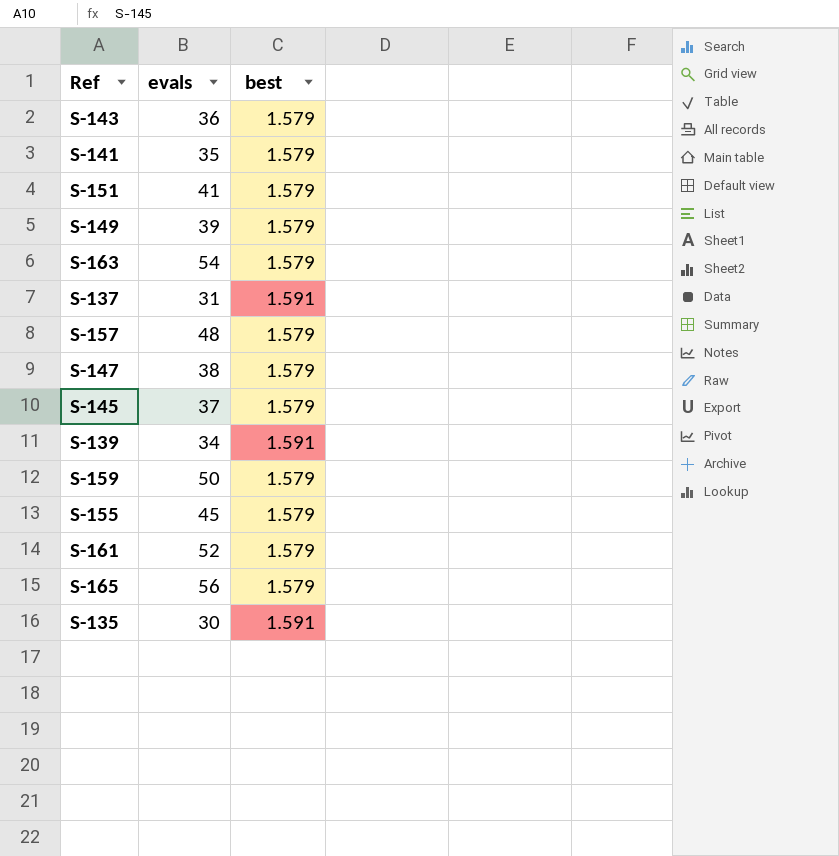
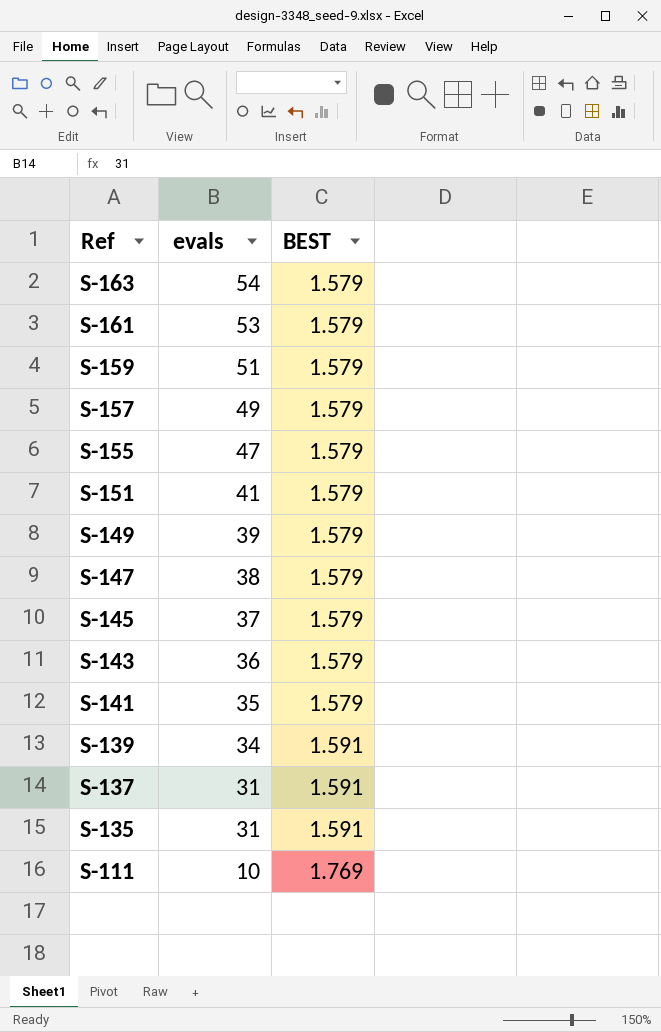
row order: none -> Ref descending
column name: best -> BEST
row S-165: 56 | 1.579 -> none
S-161 | evals: 52 -> 53
S-159 | evals: 50 -> 51
S-157 | evals: 48 -> 49
S-155 | evals: 45 -> 47
S-135 | evals: 30 -> 31
row S-111: none -> 10 | 1.769

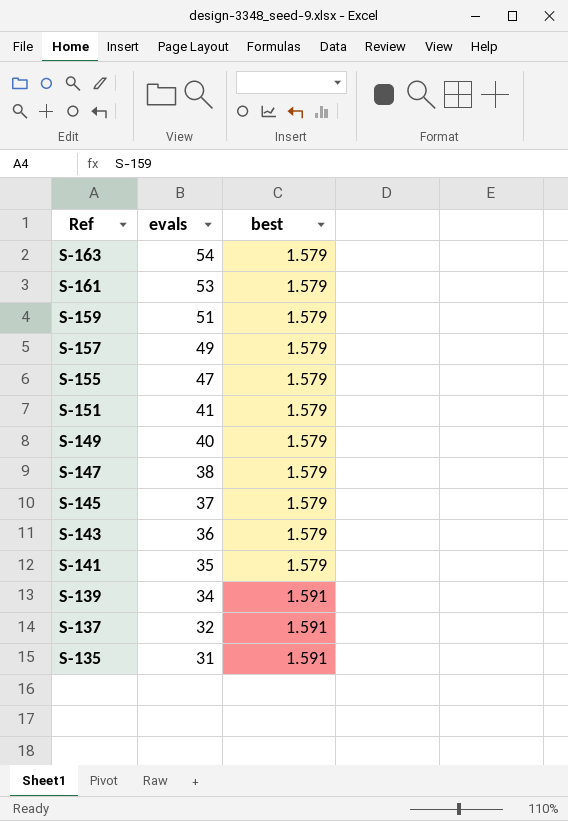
column name: BEST -> best
row S-111: 10 | 1.769 -> none
S-149 | evals: 39 -> 40
S-137 | evals: 31 -> 32

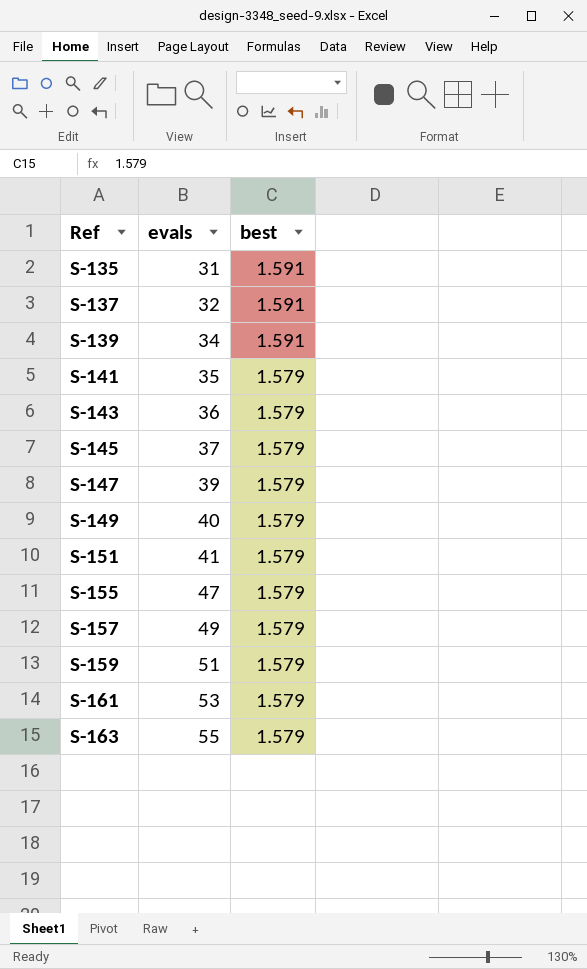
row order: Ref descending -> Ref ascending
S-147 | evals: 38 -> 39
S-163 | evals: 54 -> 55

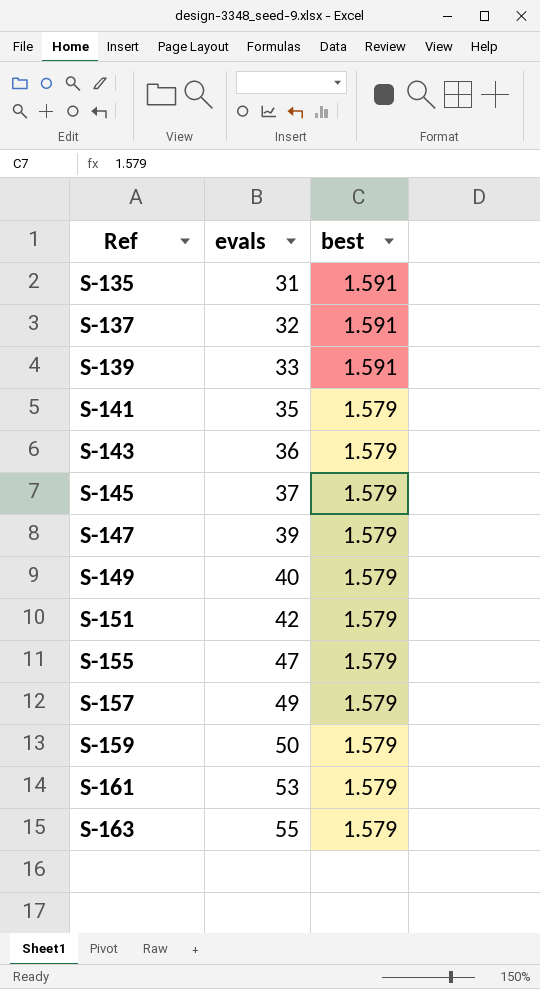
S-139 | evals: 34 -> 33
S-151 | evals: 41 -> 42
S-159 | evals: 51 -> 50

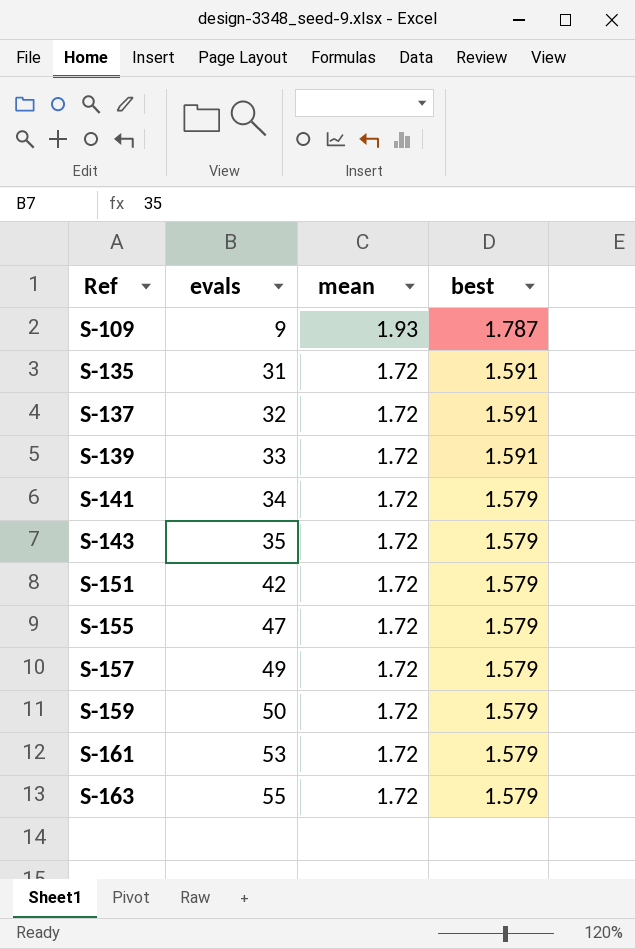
column mean | position: none -> 3
row S-145: 37 | 1.579 -> none
row S-147: 39 | 1.579 -> none
row S-149: 40 | 1.579 -> none
row S-109: none -> 9 | 1.93 | 1.787
S-141 | evals: 35 -> 34
S-143 | evals: 36 -> 35

